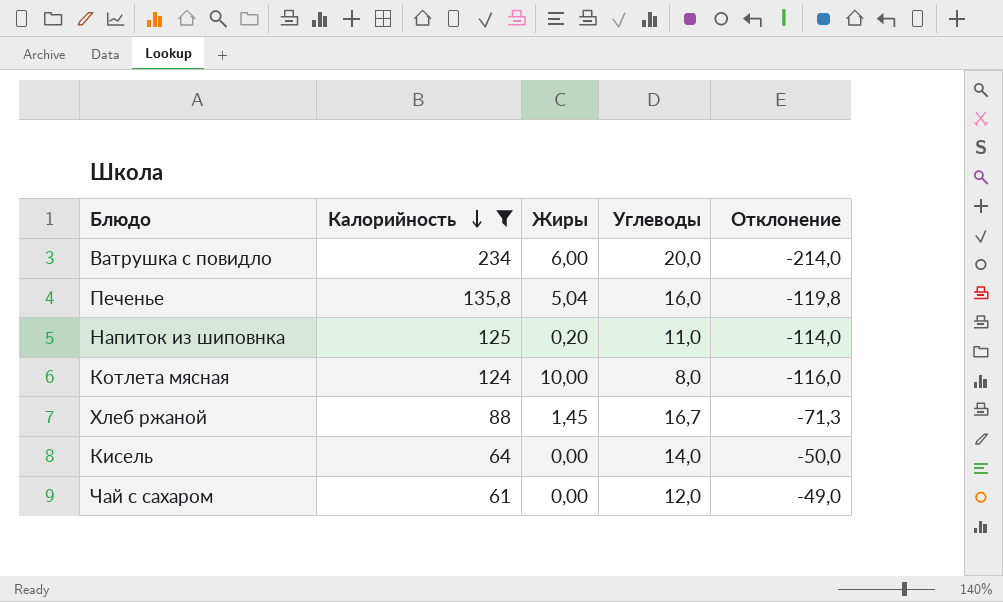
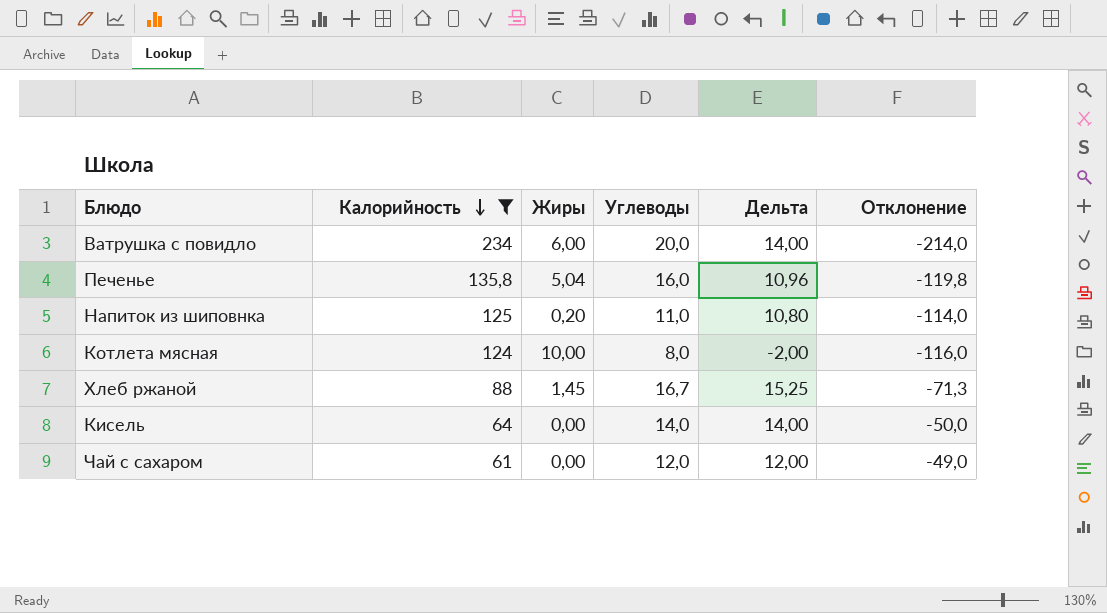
column Дельта | formula: none -> [Углеводы] - [Жиры]

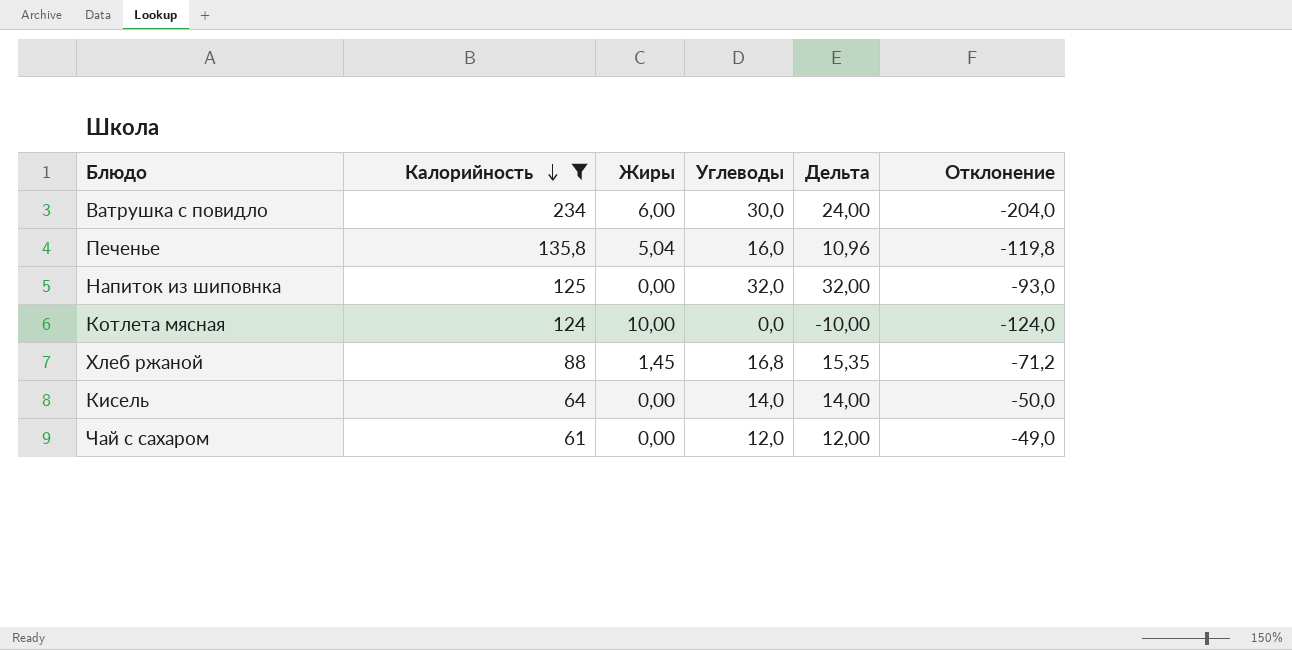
Ватрушка с повидло | Углеводы: 20,0 -> 30,0
Ватрушка с повидло | Дельта: 14,00 -> 24,00
Ватрушка с повидло | Отклонение: -214,0 -> -204,0
Напиток из шиповнка | Жиры: 0,20 -> 0,00
Напиток из шиповнка | Углеводы: 11,0 -> 32,0
Напиток из шиповнка | Дельта: 10,80 -> 32,00
Напиток из шиповнка | Отклонение: -114,0 -> -93,0
Котлета мясная | Углеводы: 8,0 -> 0,0
Котлета мясная | Дельта: -2,00 -> -10,00
Котлета мясная | Отклонение: -116,0 -> -124,0
Хлеб ржаной | Углеводы: 16,7 -> 16,8
Хлеб ржаной | Дельта: 15,25 -> 15,35
Хлеб ржаной | Отклонение: -71,3 -> -71,2

